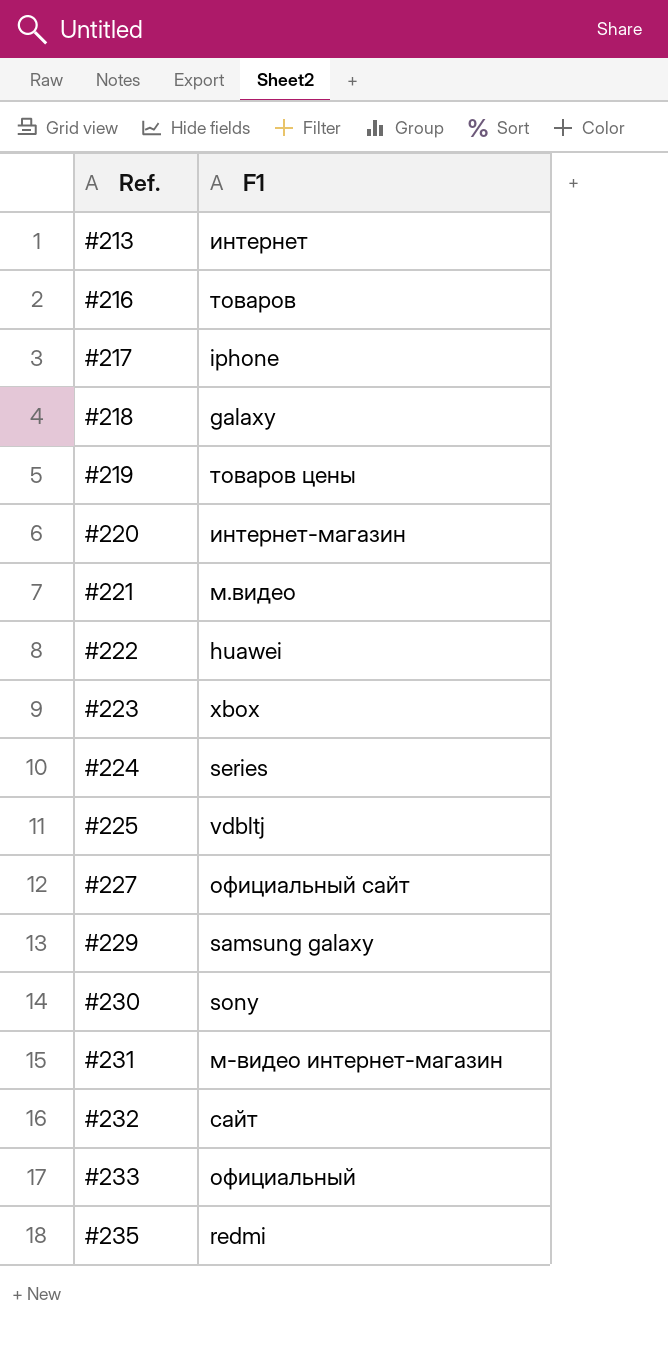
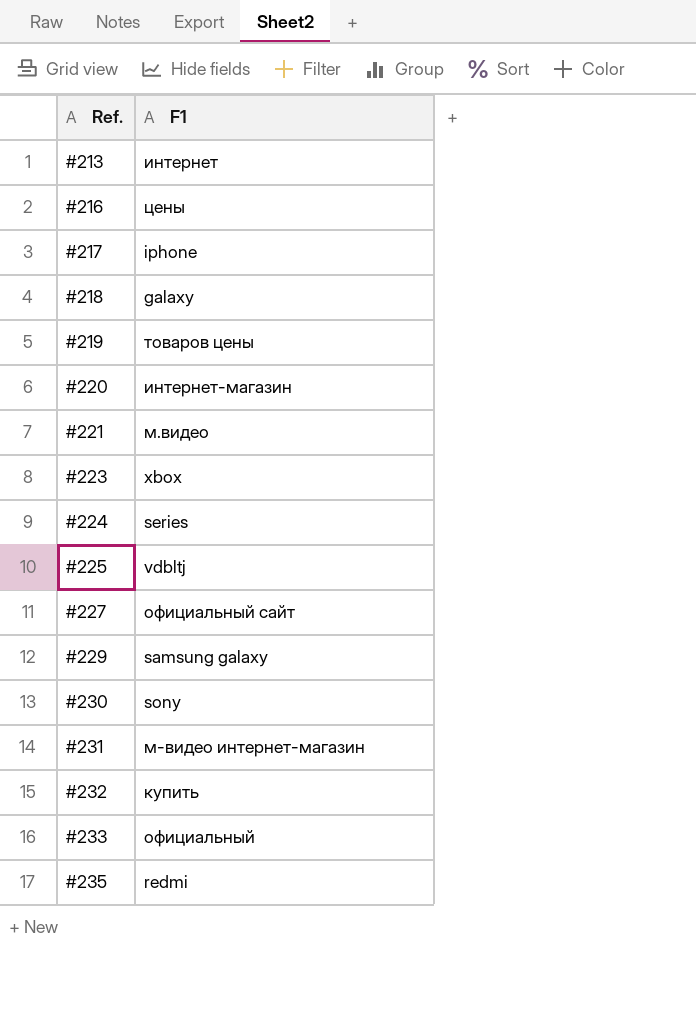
row #222: huawei -> none
#216 | F1: товаров -> цены
#232 | F1: сайт -> купить

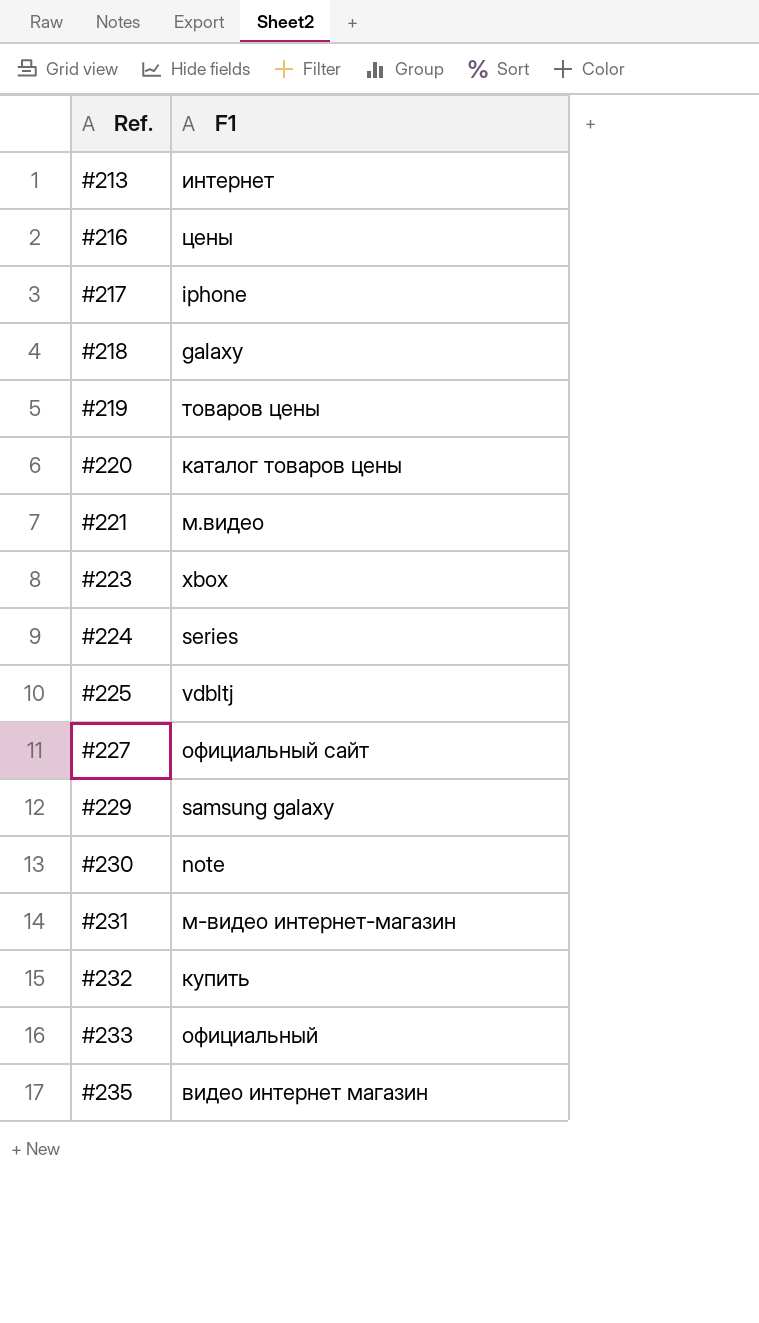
#220 | F1: интернет-магазин -> каталог товаров цены
#230 | F1: sony -> note
#235 | F1: redmi -> видео интернет магазин

